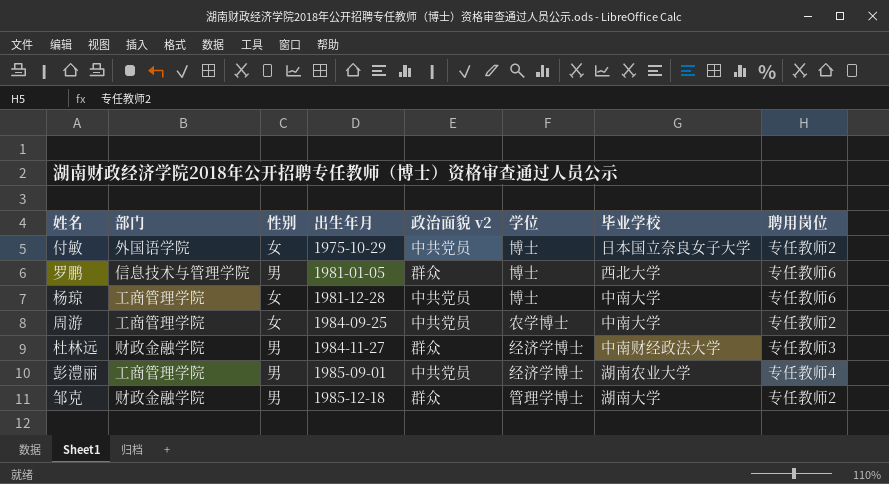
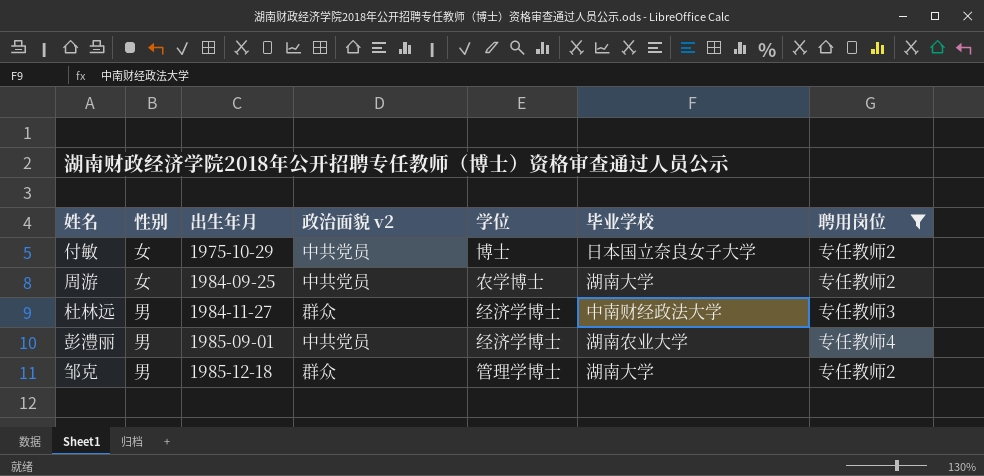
filter: none -> 聘用岗位 != 专任教师6
column 部门 | position: 2 -> none
周游 | 毕业学校: 中南大学 -> 湖南大学

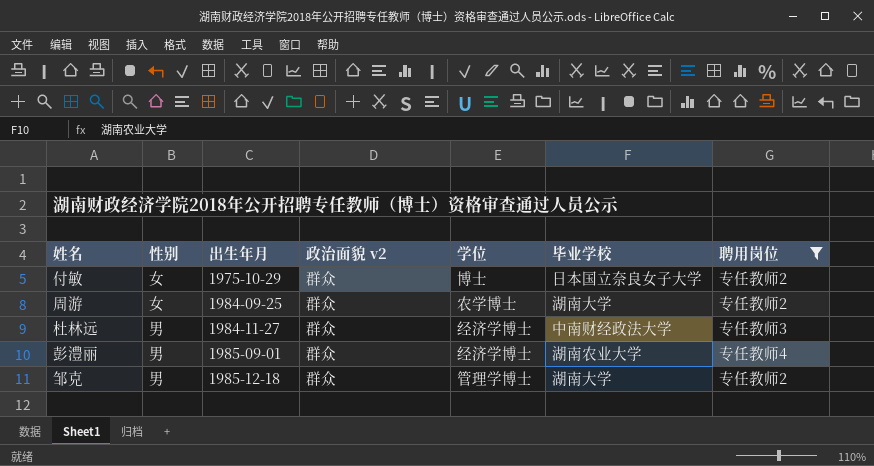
付敏 | 政治面貌 v2: 中共党员 -> 群众
周游 | 政治面貌 v2: 中共党员 -> 群众
彭澧丽 | 政治面貌 v2: 中共党员 -> 群众

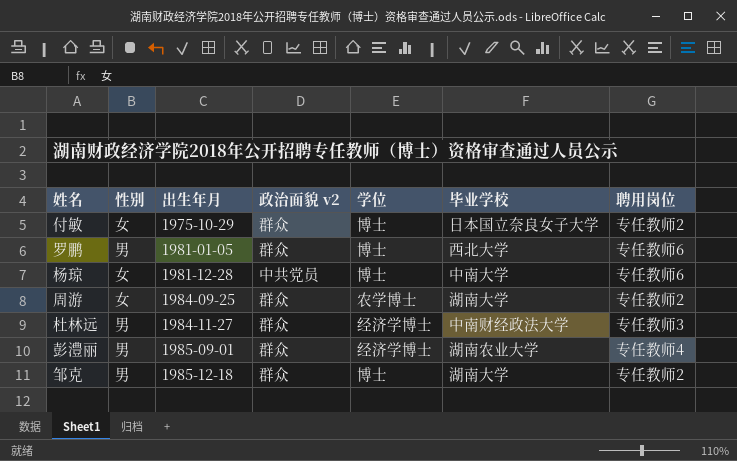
filter: 聘用岗位 != 专任教师6 -> none
邹克 | 学位: 管理学博士 -> 博士

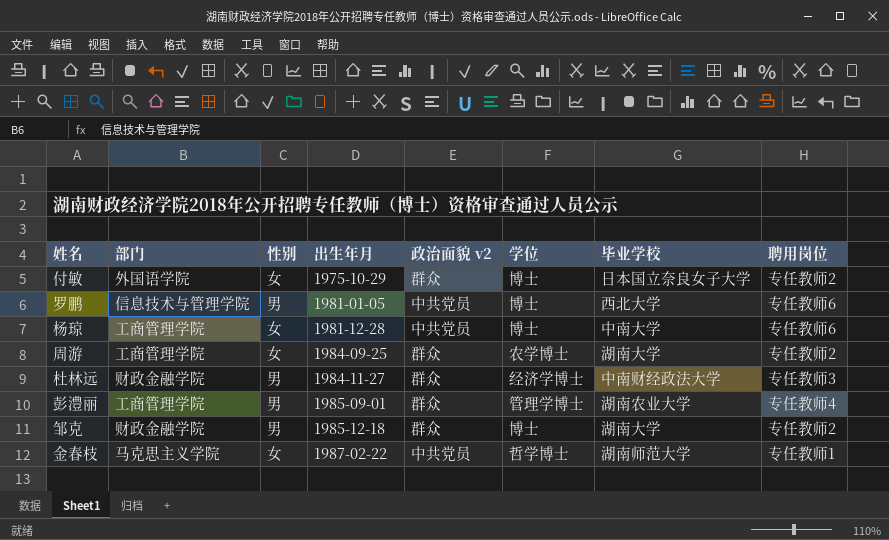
column 部门 | position: none -> 2
罗鹏 | 政治面貌 v2: 群众 -> 中共党员
彭澧丽 | 学位: 经济学博士 -> 管理学博士
row 金春枝: none -> 马克思主义学院 | 女 | 1987-02-22 | 中共党员 | 哲学博士 | 湖南师范大学 | 专任教师1

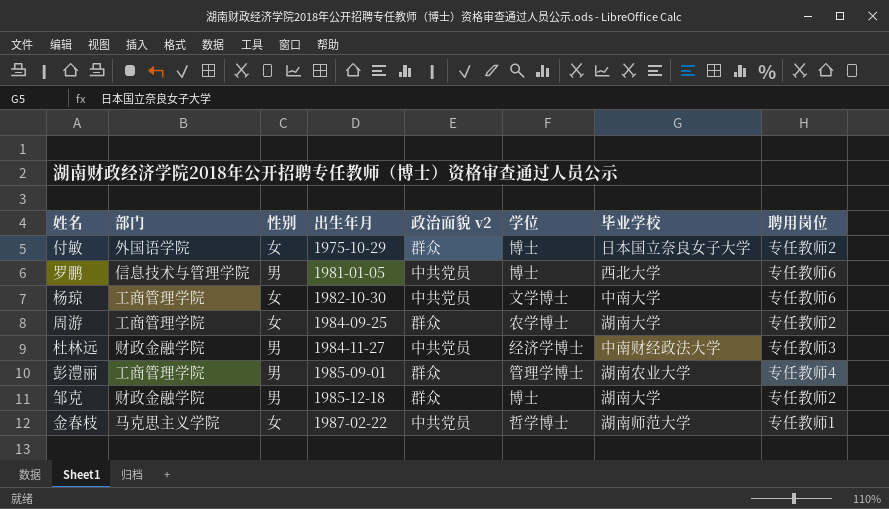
杨琼 | 出生年月: 1981-12-28 -> 1982-10-30
杨琼 | 学位: 博士 -> 文学博士
杜林远 | 政治面貌 v2: 群众 -> 中共党员

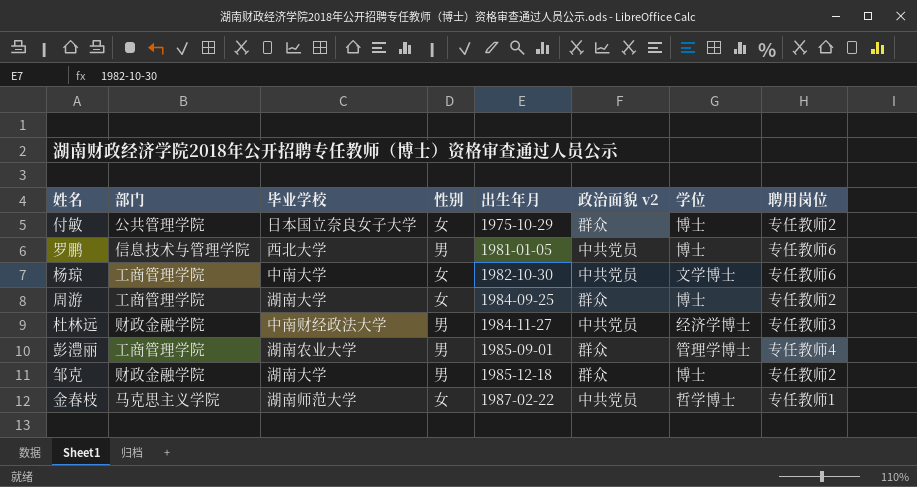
column 毕业学校 | position: 7 -> 3
付敏 | 部门: 外国语学院 -> 公共管理学院
周游 | 学位: 农学博士 -> 博士

